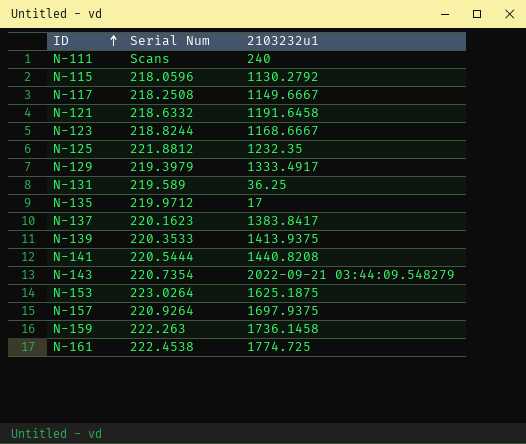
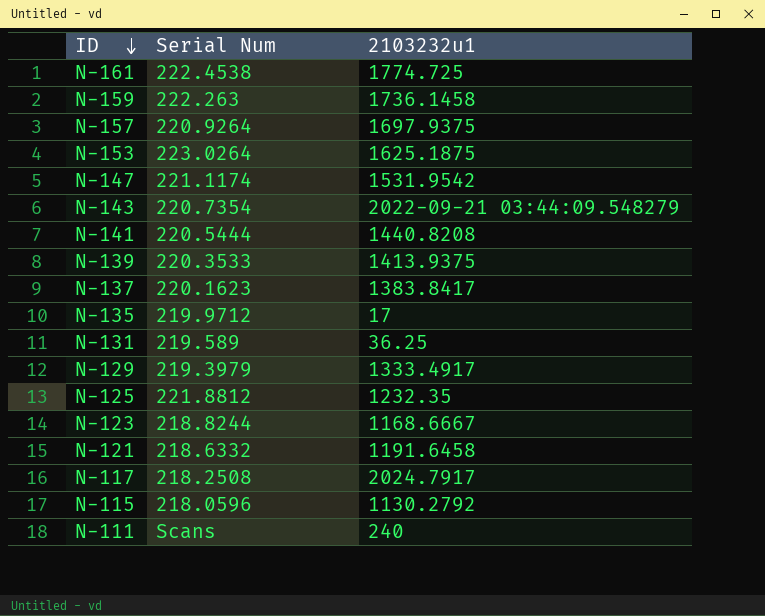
row order: ID ascending -> ID descending
row N-147: none -> 221.1174 | 1531.9542
N-117 | 2103232u1: 1149.6667 -> 2024.7917

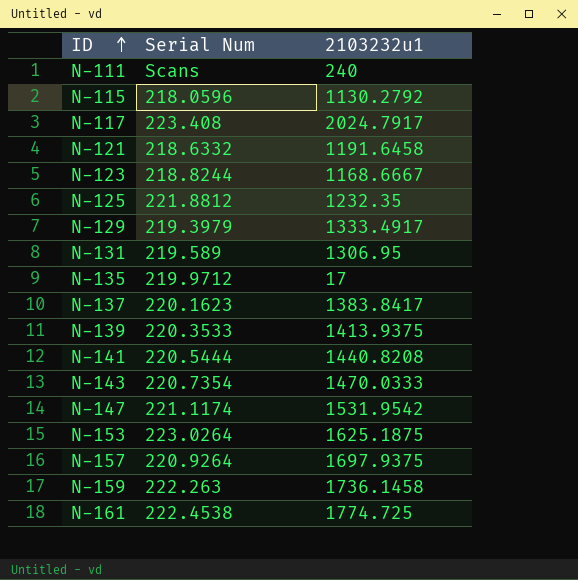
row order: ID descending -> ID ascending
N-117 | Serial Num: 218.2508 -> 223.408
N-131 | 2103232u1: 36.25 -> 1306.95
N-143 | 2103232u1: 2022-09-21 03:44:09.548279 -> 1470.0333

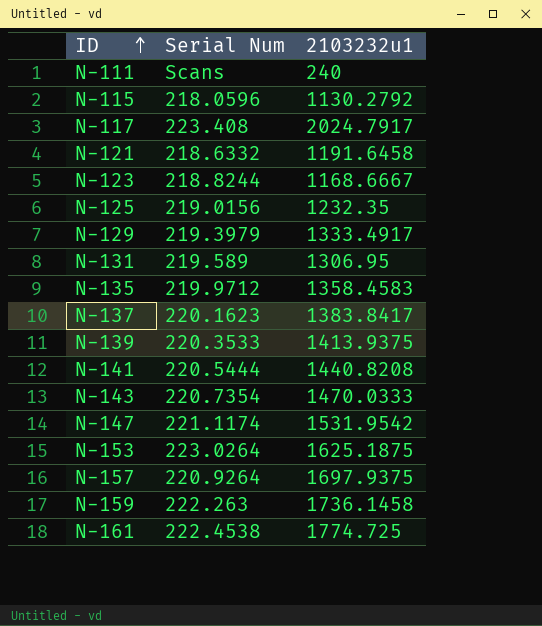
N-125 | Serial Num: 221.8812 -> 219.0156
N-135 | 2103232u1: 17 -> 1358.4583

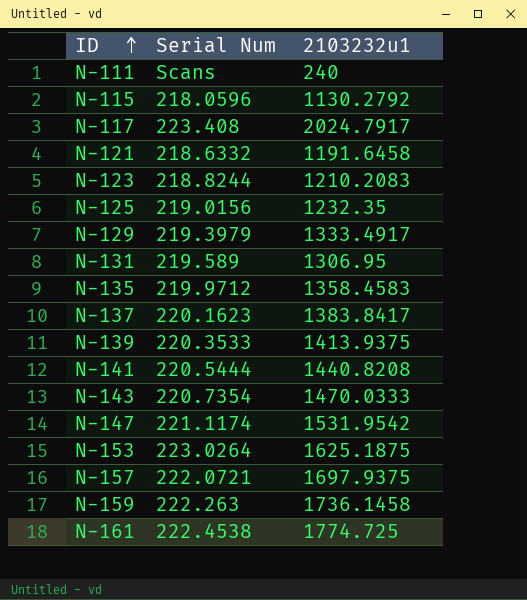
N-123 | 2103232u1: 1168.6667 -> 1210.2083
N-157 | Serial Num: 220.9264 -> 222.0721

